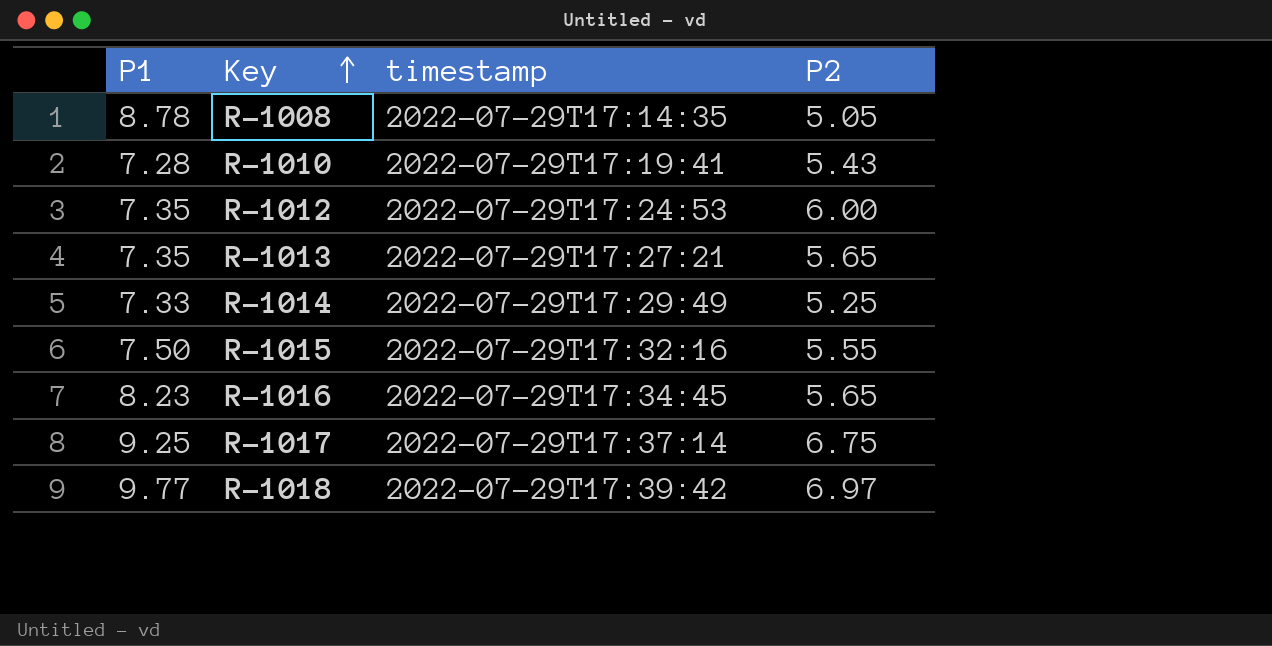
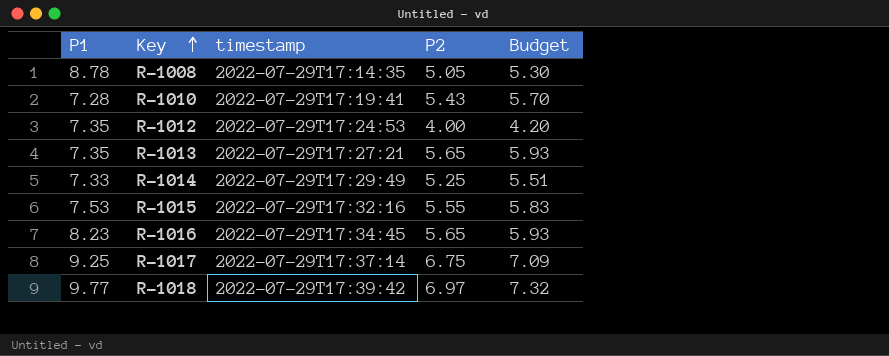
column Budget | formula: none -> [P2] * 1.05
R-1012 | P2: 6.00 -> 4.00
R-1015 | P1: 7.50 -> 7.53

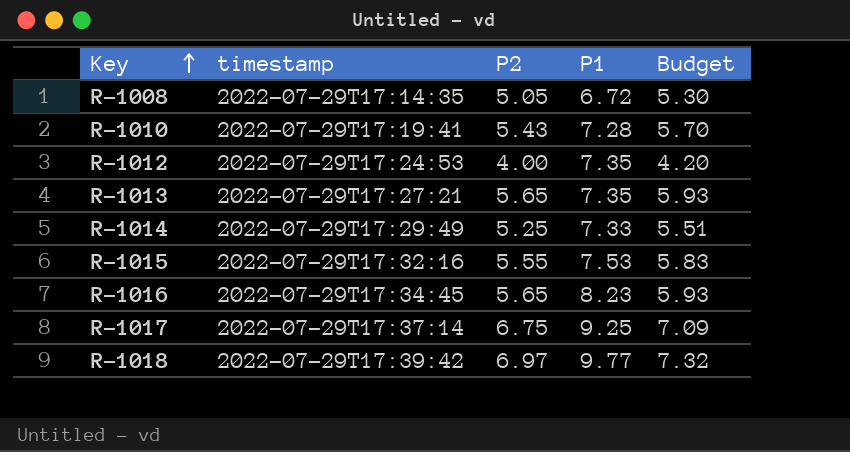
column P1 | position: 1 -> 4
R-1008 | P1: 8.78 -> 6.72

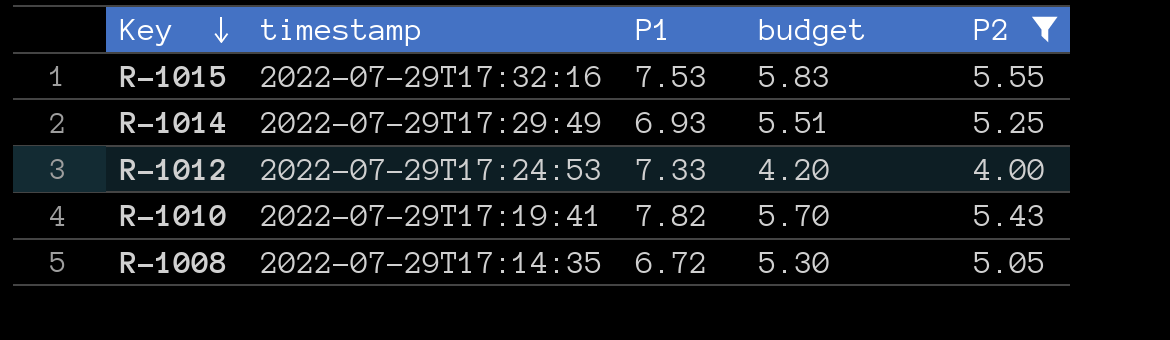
filter: none -> P2 <= 5.55
row order: Key ascending -> Key descending
column name: Budget -> budget
column P2 | position: 3 -> 5
R-1014 | P1: 7.33 -> 6.93
R-1012 | P1: 7.35 -> 7.33
R-1010 | P1: 7.28 -> 7.82

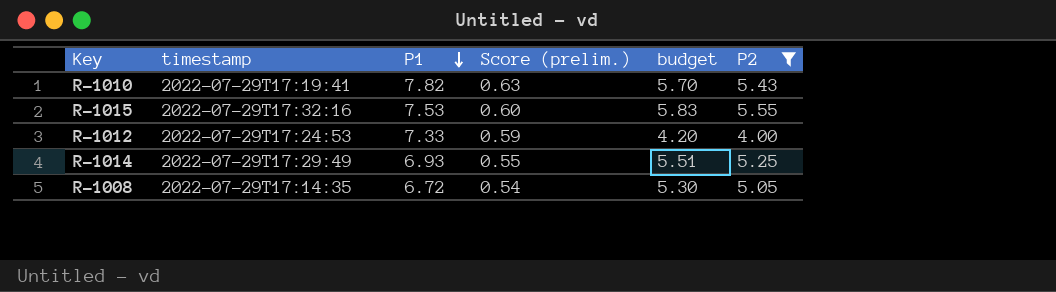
row order: Key descending -> P1 descending
column Score (prelim.) | formula: none -> [P1] * 0.08

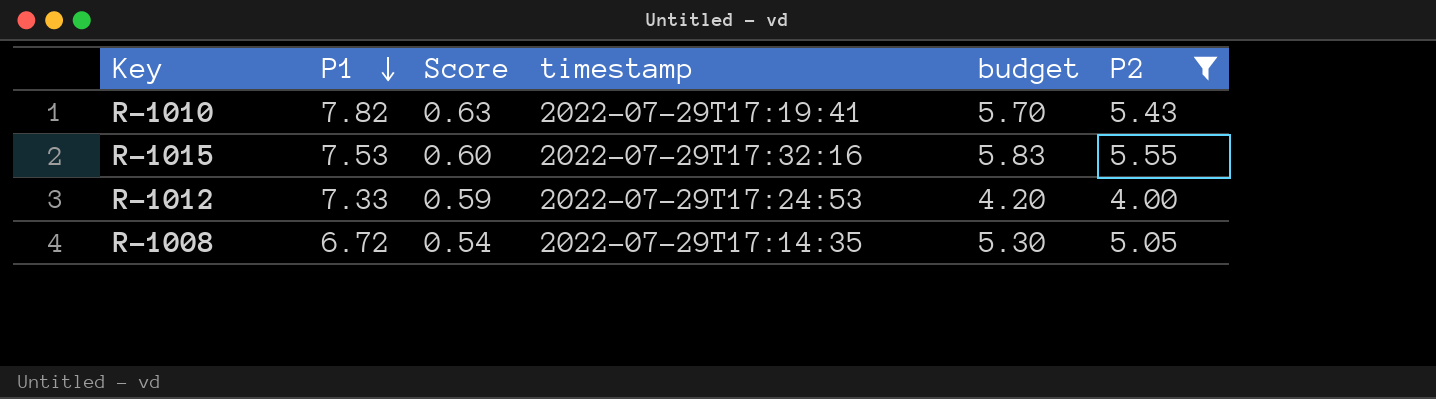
column name: Score (prelim.) -> Score
column timestamp | position: 2 -> 4
row R-1014: 2022-07-29T17:29:49 | 6.93 | 0.55 | 5.51 | 5.25 -> none

